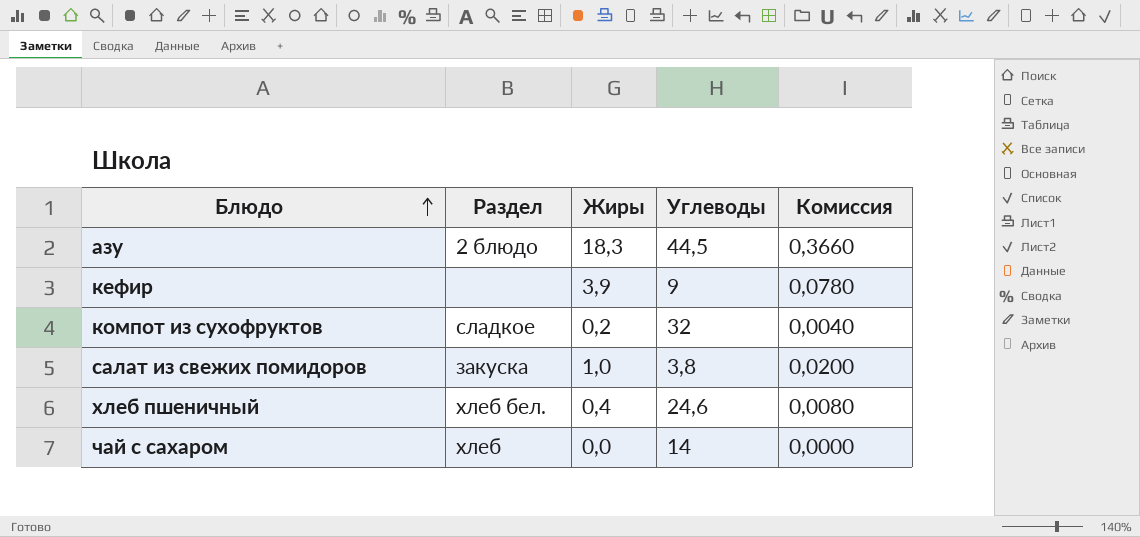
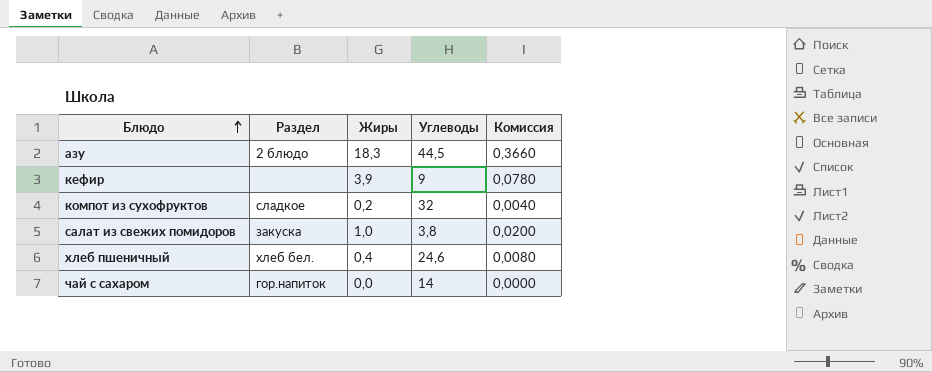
чай с сахаром | Раздел: хлеб -> гор.напиток

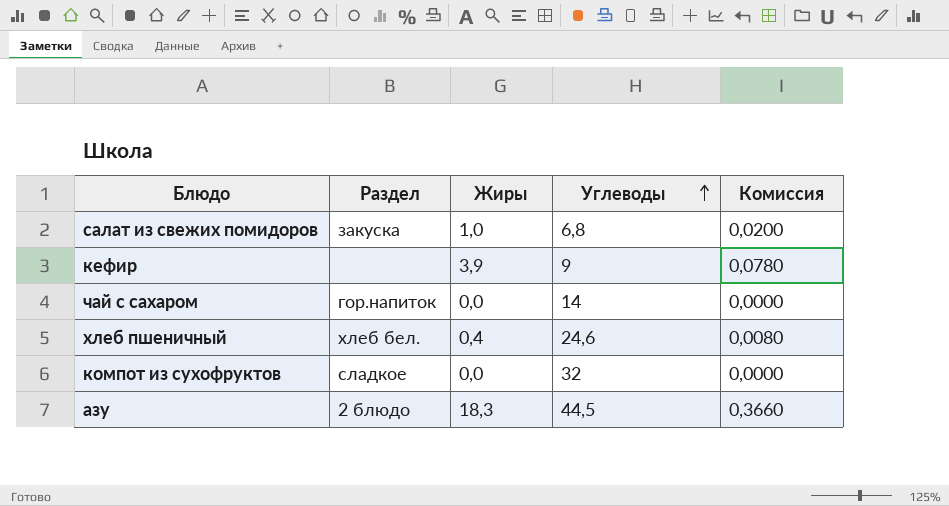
row order: Блюдо ascending -> Углеводы ascending
салат из свежих помидоров | Углеводы: 3,8 -> 6,8
компот из сухофруктов | Жиры: 0,2 -> 0,0
компот из сухофруктов | Комиссия: 0,0040 -> 0,0000

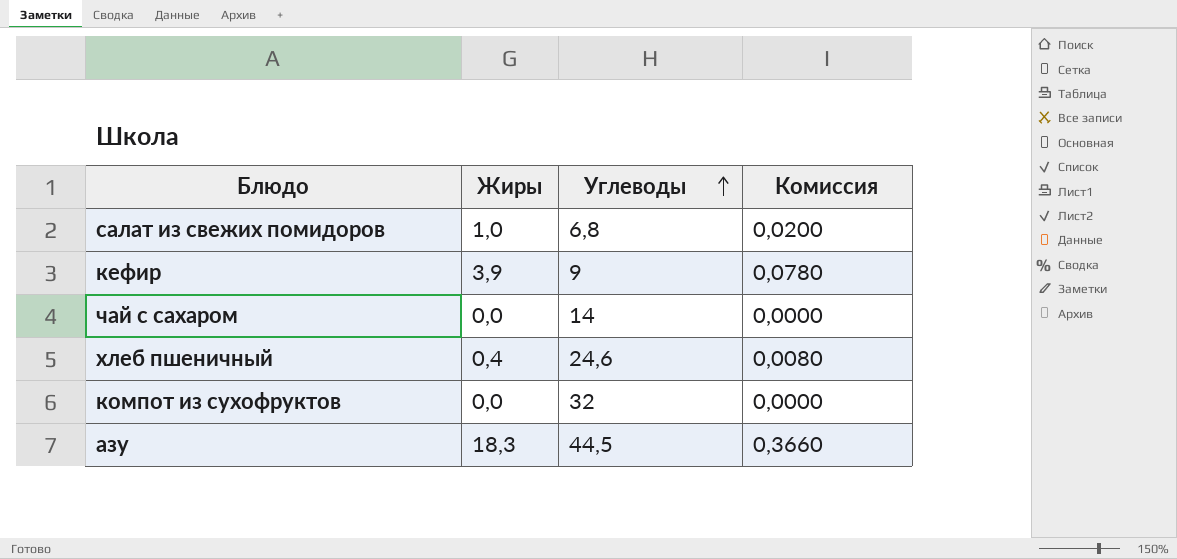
column Раздел | position: 2 -> none

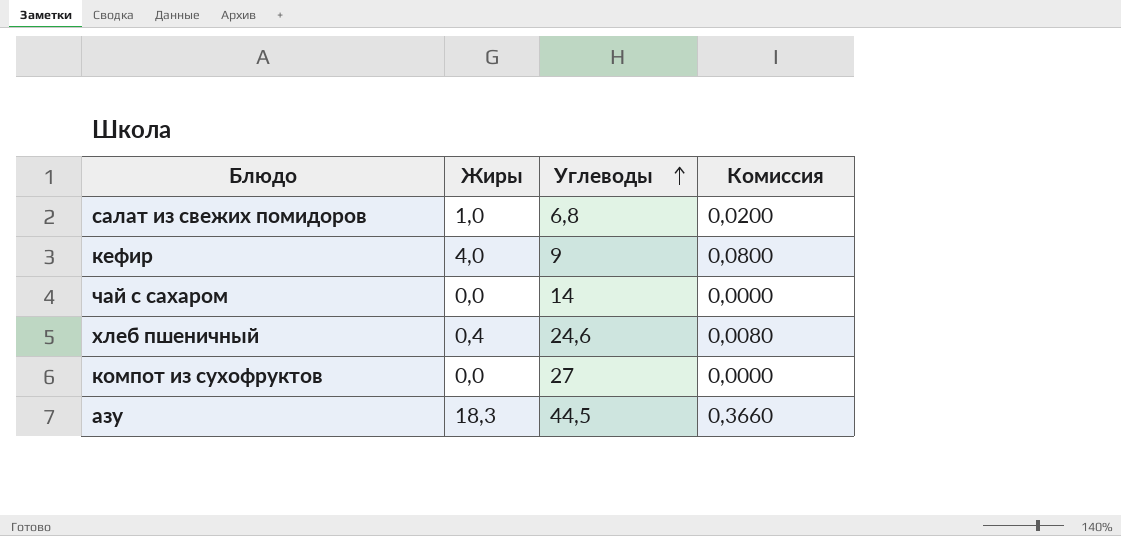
кефир | Жиры: 3,9 -> 4,0
кефир | Комиссия: 0,0780 -> 0,0800
компот из сухофруктов | Углеводы: 32 -> 27

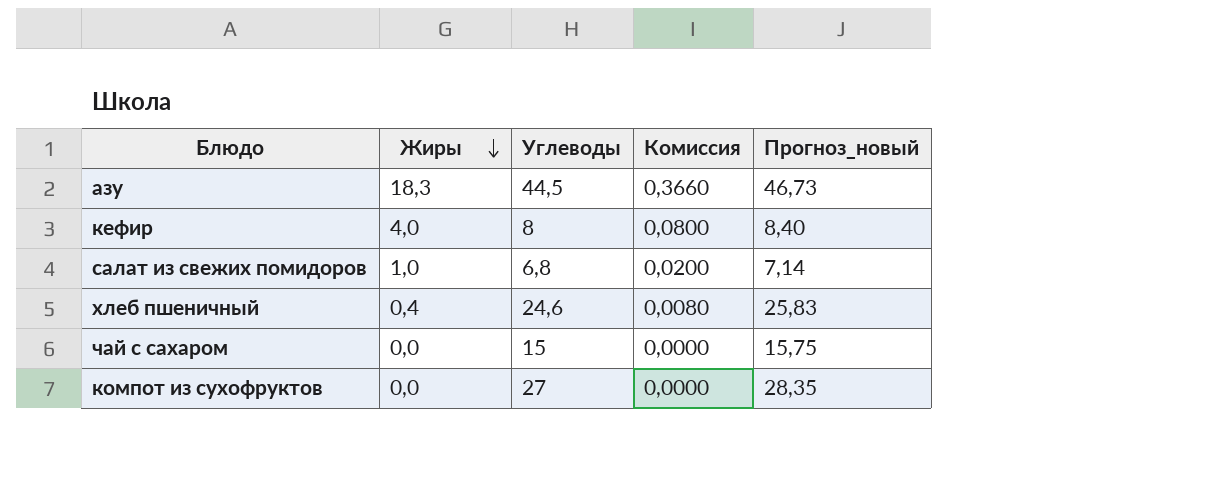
row order: Углеводы ascending -> Жиры descending
column Прогноз_новый | formula: none -> [Углеводы] * 1,05
кефир | Углеводы: 9 -> 8
чай с сахаром | Углеводы: 14 -> 15

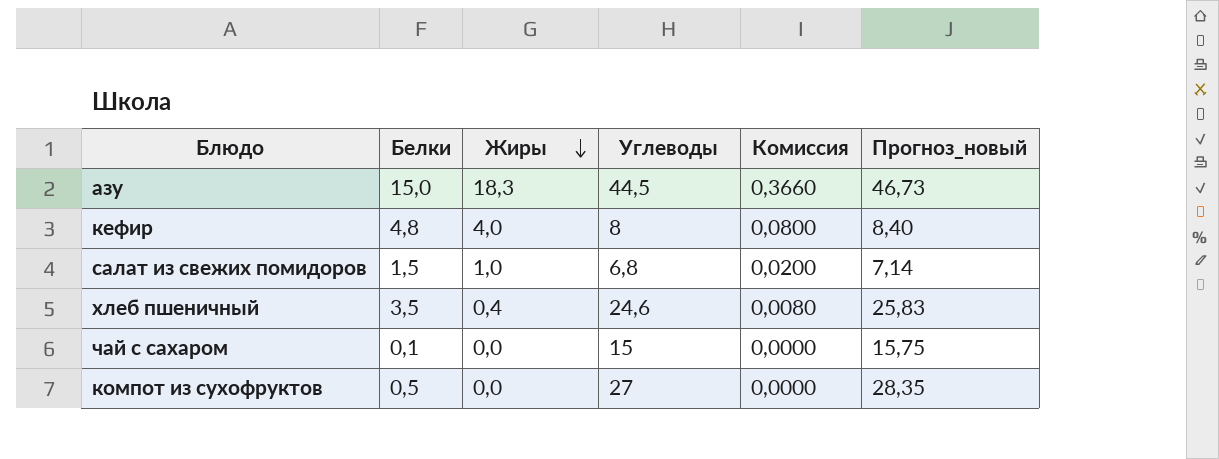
column Белки | position: none -> 2

